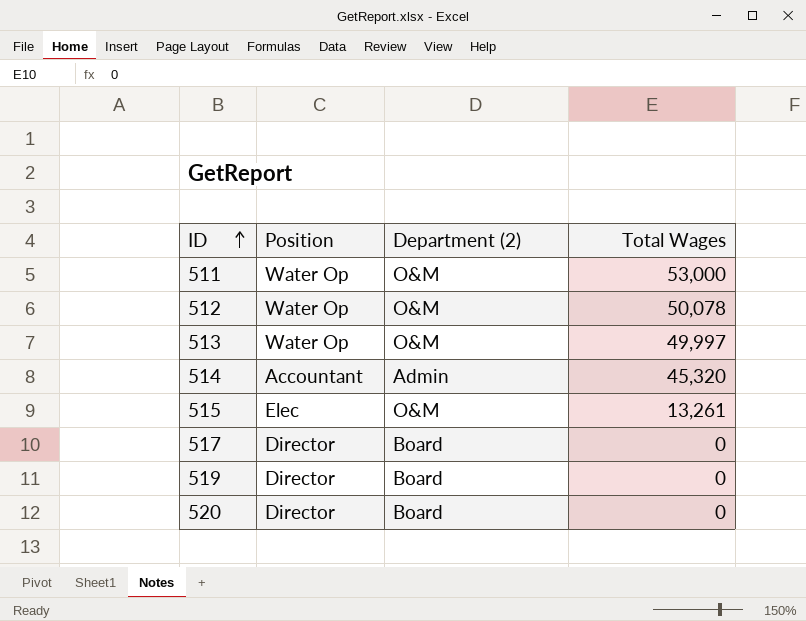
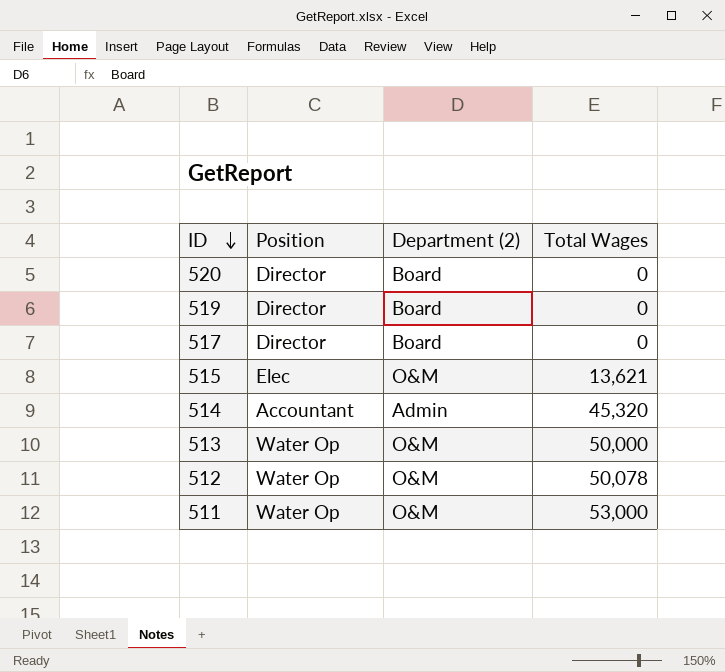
row order: ID ascending -> ID descending
515 | Total Wages: 13,261 -> 13,621
513 | Total Wages: 49,997 -> 50,000

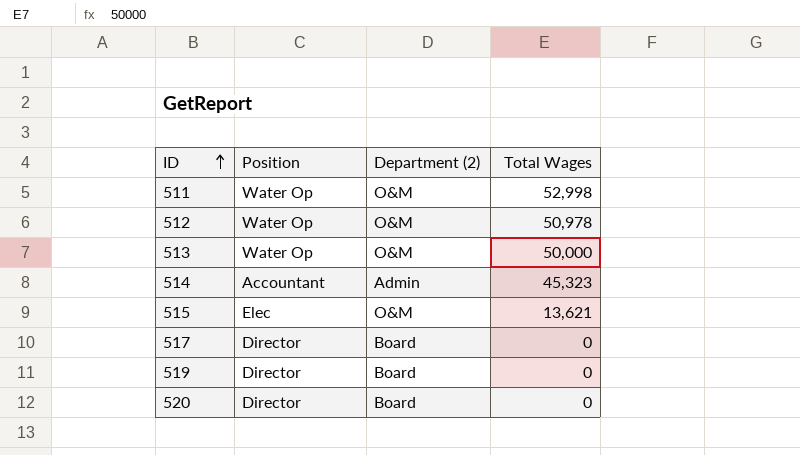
row order: ID descending -> ID ascending
511 | Total Wages: 53,000 -> 52,998
512 | Total Wages: 50,078 -> 50,978
514 | Total Wages: 45,320 -> 45,323

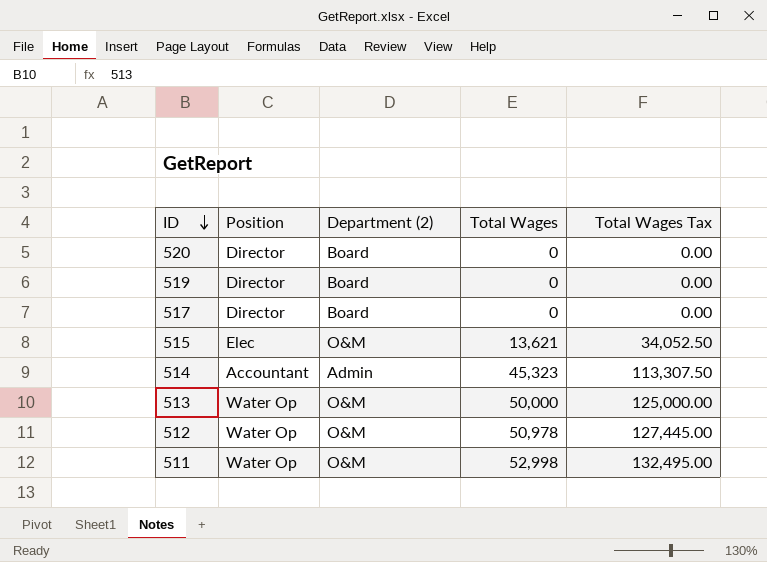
row order: ID ascending -> ID descending
column Total Wages Tax | formula: none -> [Total Wages] * 2.5

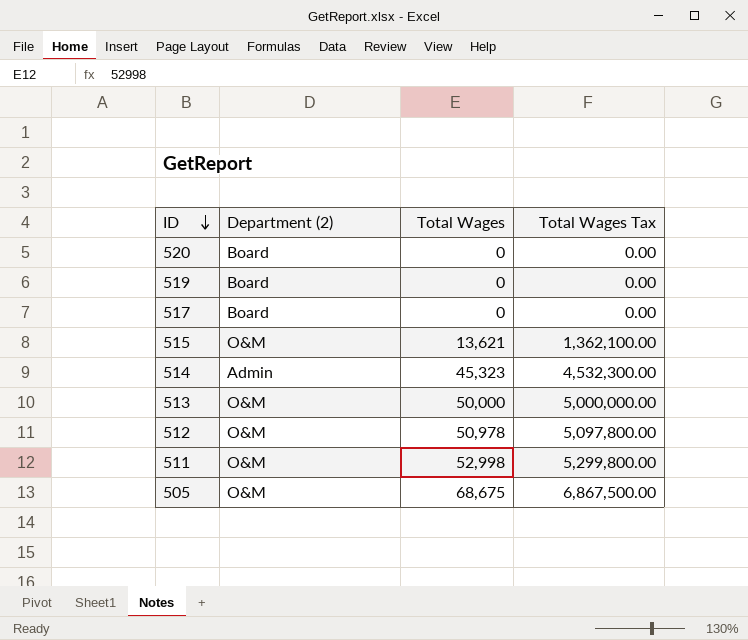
column Position | position: 2 -> none
column Total Wages Tax | formula: [Total Wages] * 2.5 -> [Total Wages] * 100
row 505: none -> O&M | 68,675 | 6,867,500.00

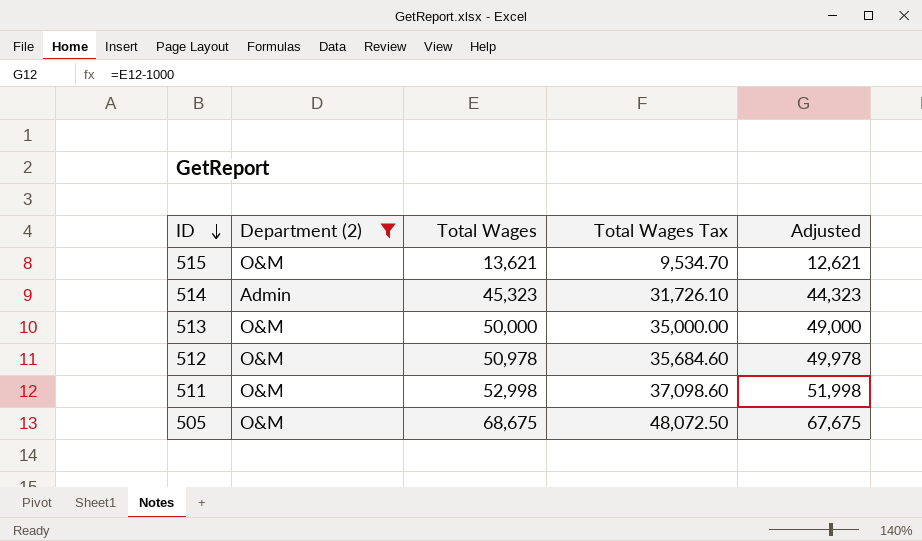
filter: none -> Department (2) != Board
column Total Wages Tax | formula: [Total Wages] * 100 -> [Total Wages] * 0.7
column Adjusted | formula: none -> [Total Wages] - 1000

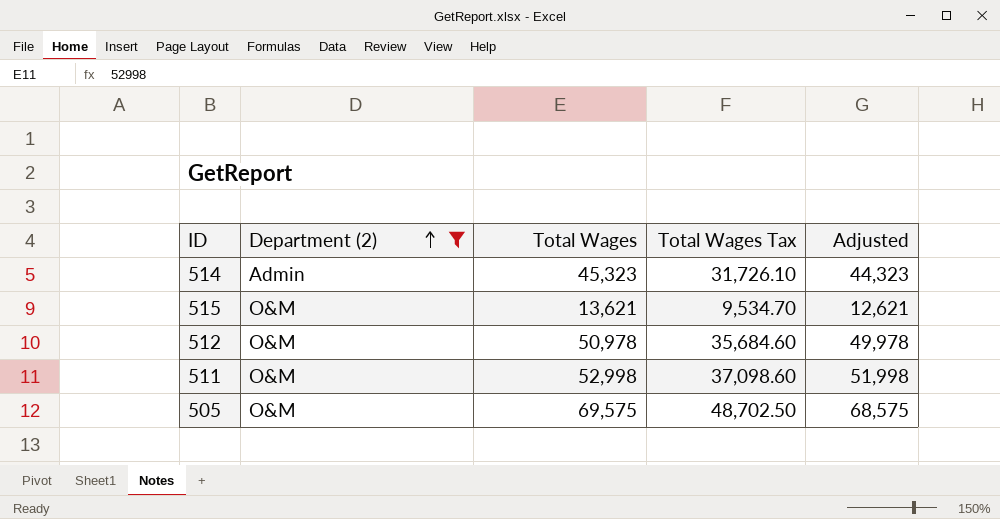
row order: ID descending -> Department (2) ascending
row 513: O&M | 50,000 | 35,000.00 | 49,000 -> none
505 | Total Wages: 68,675 -> 69,575
505 | Total Wages Tax: 48,072.50 -> 48,702.50
505 | Adjusted: 67,675 -> 68,575

